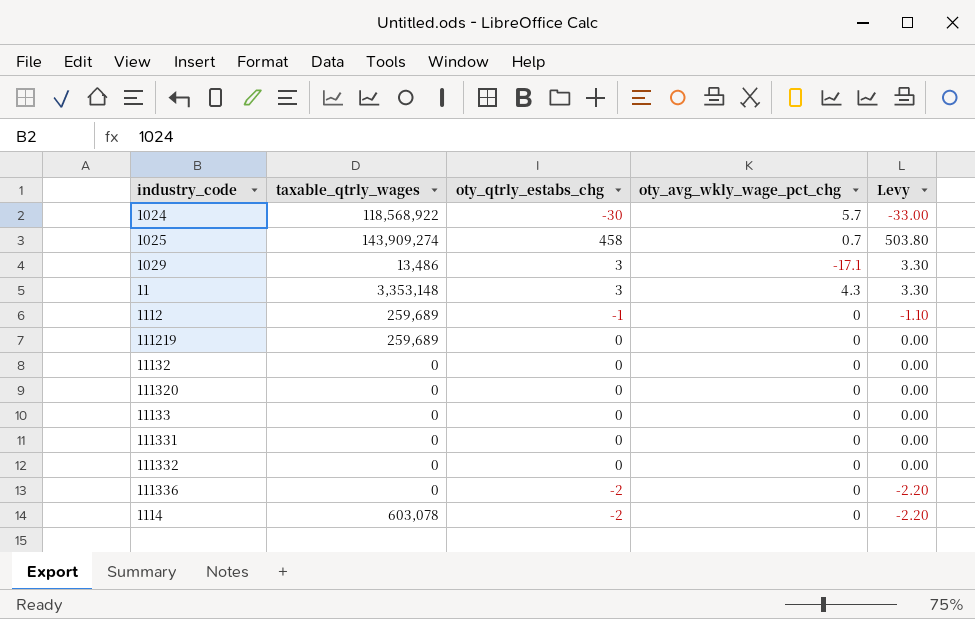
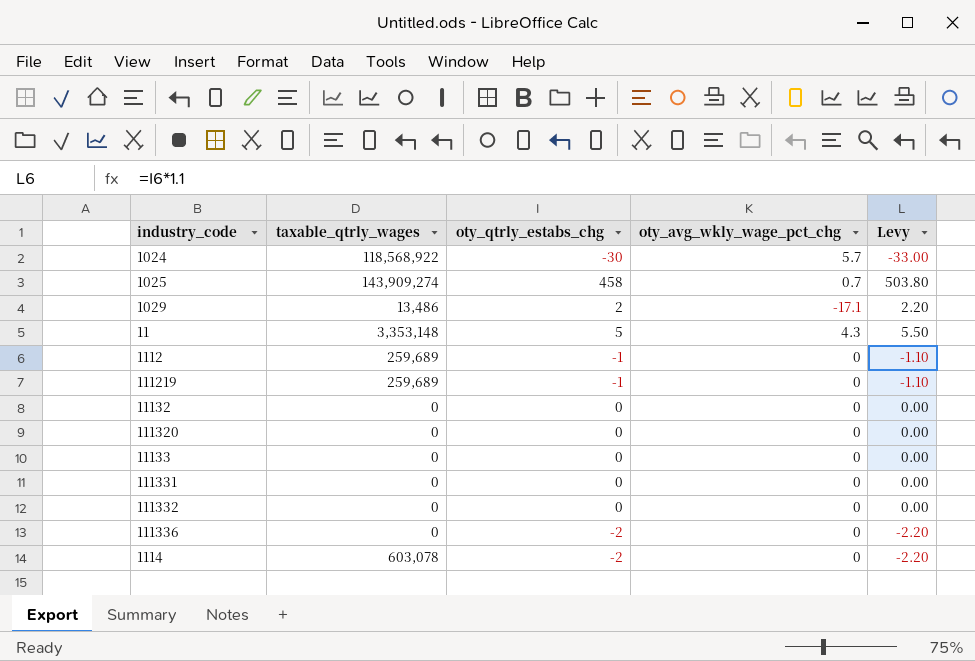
1029 | oty_qtrly_estabs_chg: 3 -> 2
1029 | Levy: 3.30 -> 2.20
11 | oty_qtrly_estabs_chg: 3 -> 5
11 | Levy: 3.30 -> 5.50
111219 | oty_qtrly_estabs_chg: 0 -> -1
111219 | Levy: 0.00 -> -1.10

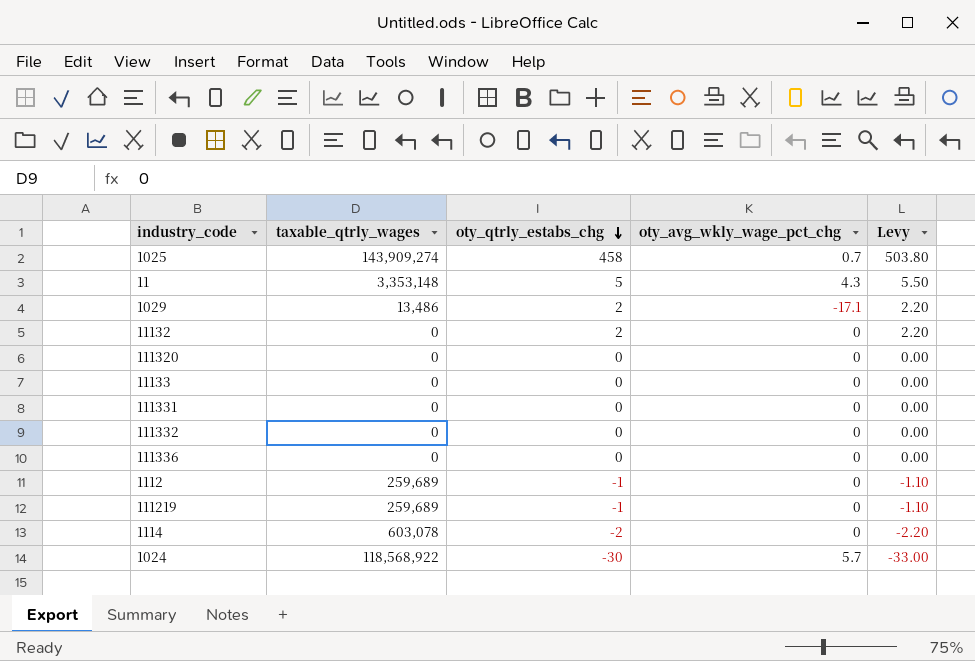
row order: none -> oty_qtrly_estabs_chg descending
11132 | oty_qtrly_estabs_chg: 0 -> 2
11132 | Levy: 0.00 -> 2.20
111336 | oty_qtrly_estabs_chg: -2 -> 0
111336 | Levy: -2.20 -> 0.00

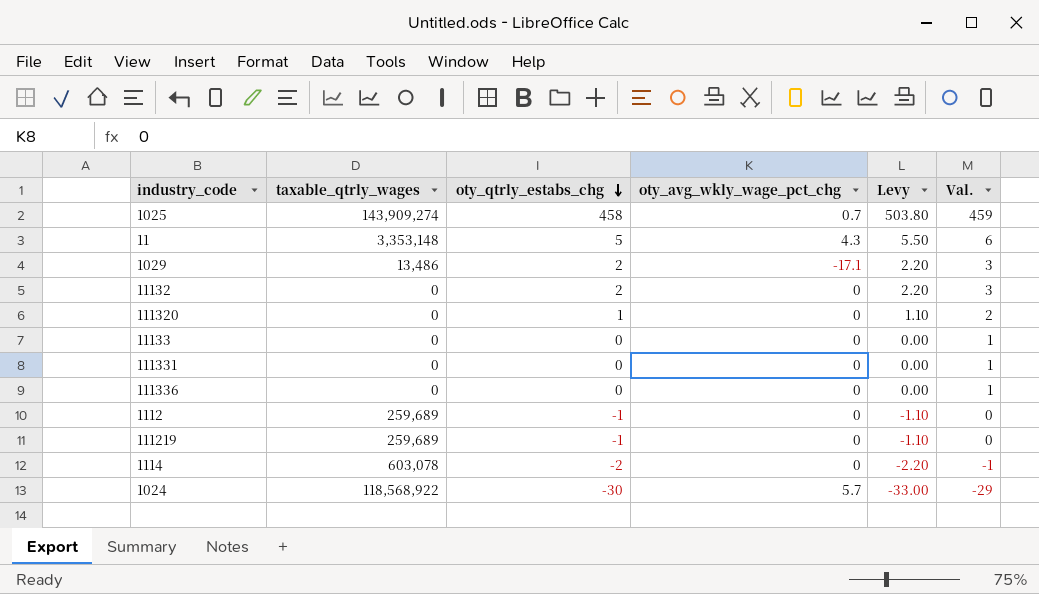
column Val. | formula: none -> [oty_qtrly_estabs_chg] + 1
row 111332: 0 | 0 | 0 | 0.00 -> none
111320 | oty_qtrly_estabs_chg: 0 -> 1
111320 | Levy: 0.00 -> 1.10

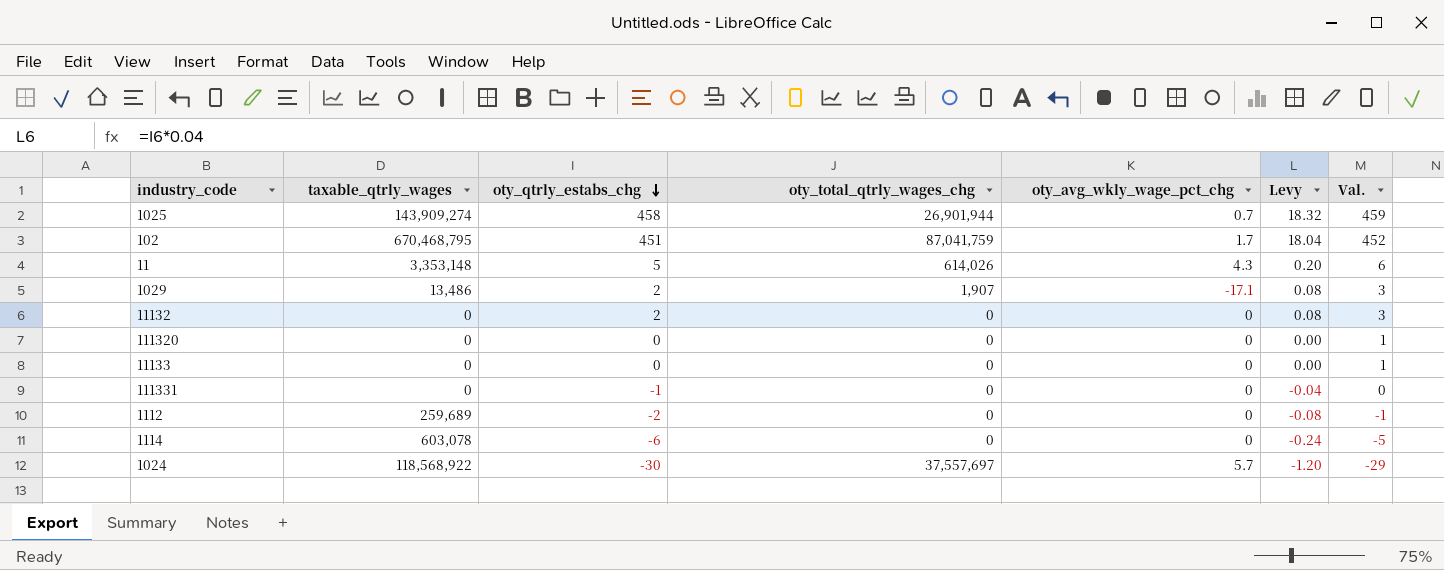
column oty_total_qtrly_wages_chg | position: none -> 4
column Levy | formula: [oty_qtrly_estabs_chg] * 1.1 -> [oty_qtrly_estabs_chg] * 0.04
row 111336: 0 | 0 | 0 | 0.00 | 1 -> none
row 111219: 259,689 | -1 | 0 | -1.10 | 0 -> none
row 102: none -> 670,468,795 | 451 | 87,041,759 | 1.7 | 18.04 | 452
111320 | oty_qtrly_estabs_chg: 1 -> 0
111320 | Val.: 2 -> 1
111331 | oty_qtrly_estabs_chg: 0 -> -1
111331 | Val.: 1 -> 0
1112 | oty_qtrly_estabs_chg: -1 -> -2
1112 | Val.: 0 -> -1
1114 | oty_qtrly_estabs_chg: -2 -> -6
1114 | Val.: -1 -> -5

